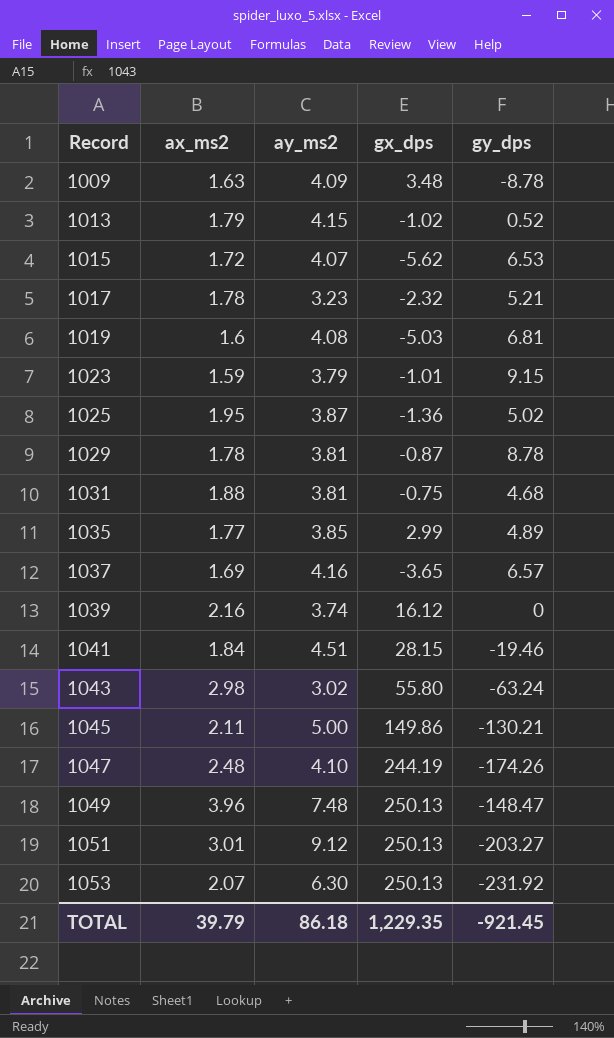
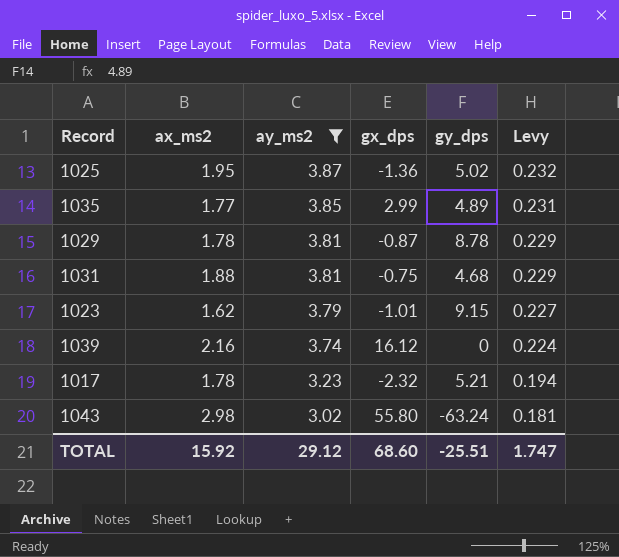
filter: none -> ay_ms2 <= 3.87
row order: Record ascending -> ay_ms2 descending
column Levy | formula: none -> [ay_ms2] * 0.06
1023 | ax_ms2: 1.59 -> 1.62
TOTAL | ax_ms2: 39.79 -> 15.92
TOTAL | ay_ms2: 86.18 -> 29.12
TOTAL | gx_dps: 1,229.35 -> 68.60
TOTAL | gy_dps: -921.45 -> -25.51

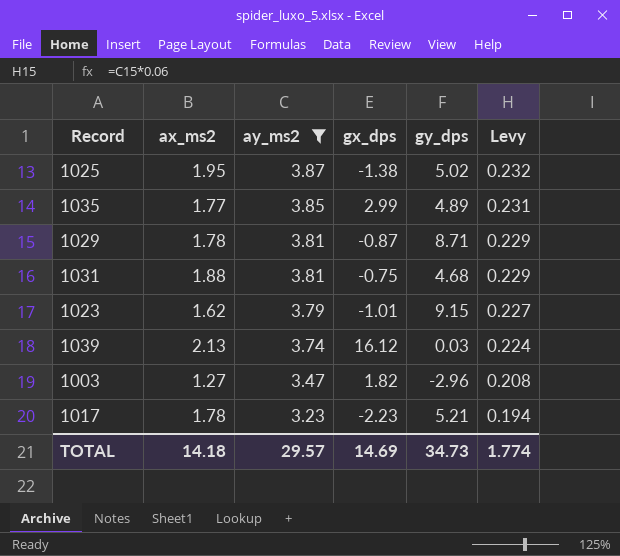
row 1043: 2.98 | 3.02 | 55.80 | -63.24 | 0.181 -> none
1025 | gx_dps: -1.36 -> -1.38
1029 | gy_dps: 8.78 -> 8.71
1039 | ax_ms2: 2.16 -> 2.13
1039 | gy_dps: 0 -> 0.03
row 1003: none -> 1.27 | 3.47 | 1.82 | -2.96 | 0.208
1017 | gx_dps: -2.32 -> -2.23
TOTAL | ax_ms2: 15.92 -> 14.18
TOTAL | ay_ms2: 29.12 -> 29.57
TOTAL | gx_dps: 68.60 -> 14.69
TOTAL | gy_dps: -25.51 -> 34.73
TOTAL | Levy: 1.747 -> 1.774

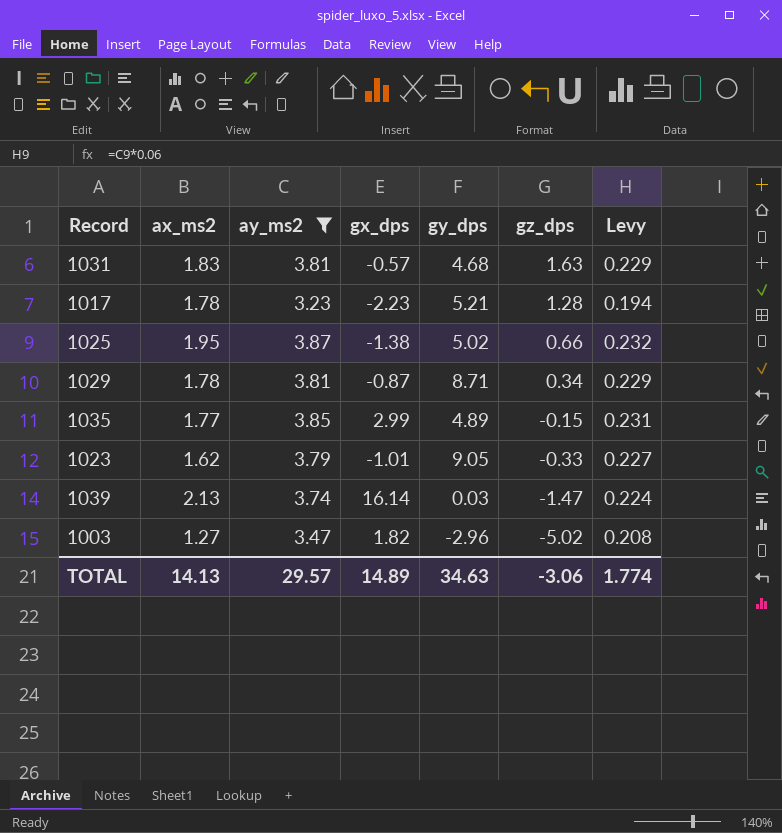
row order: ay_ms2 descending -> gz_dps descending
column gz_dps | position: none -> 6
1031 | ax_ms2: 1.88 -> 1.83
1031 | gx_dps: -0.75 -> -0.57
1023 | gy_dps: 9.15 -> 9.05
1039 | gx_dps: 16.12 -> 16.14
TOTAL | ax_ms2: 14.18 -> 14.13
TOTAL | gx_dps: 14.69 -> 14.89
TOTAL | gy_dps: 34.73 -> 34.63

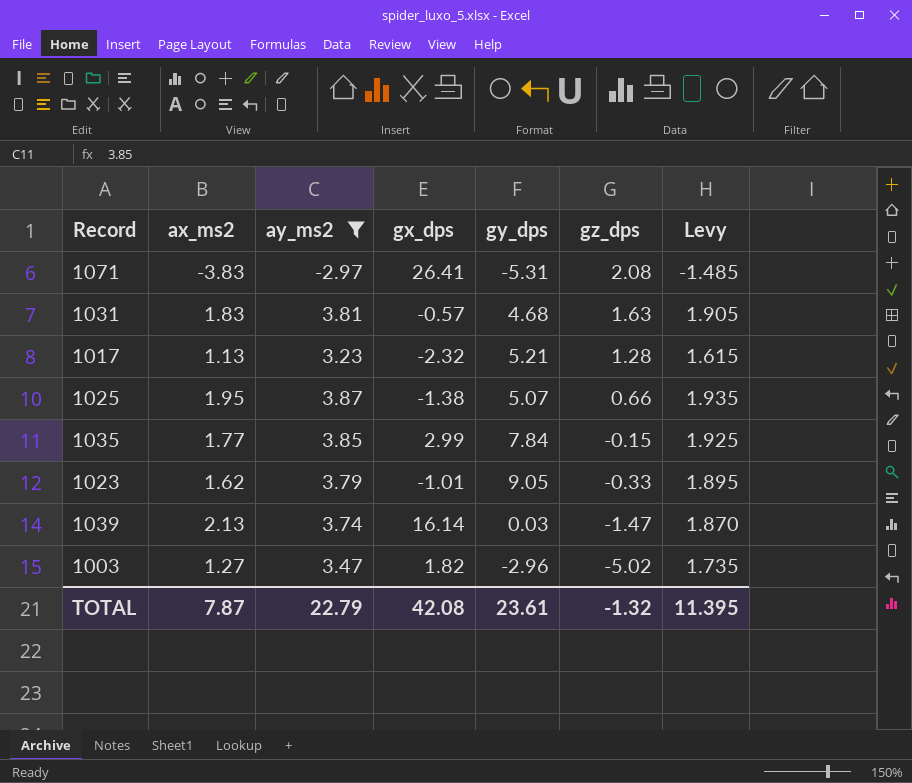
column Levy | formula: [ay_ms2] * 0.06 -> [ay_ms2] * 0.5
row 1029: 1.78 | 3.81 | -0.87 | 8.71 | 0.34 | 0.229 -> none
row 1071: none -> -3.83 | -2.97 | 26.41 | -5.31 | 2.08 | -1.485
1017 | ax_ms2: 1.78 -> 1.13
1017 | gx_dps: -2.23 -> -2.32
1025 | gy_dps: 5.02 -> 5.07
1035 | gy_dps: 4.89 -> 7.84
TOTAL | ax_ms2: 14.13 -> 7.87
TOTAL | ay_ms2: 29.57 -> 22.79
TOTAL | gx_dps: 14.89 -> 42.08
TOTAL | gy_dps: 34.63 -> 23.61
TOTAL | gz_dps: -3.06 -> -1.32
TOTAL | Levy: 1.774 -> 11.395

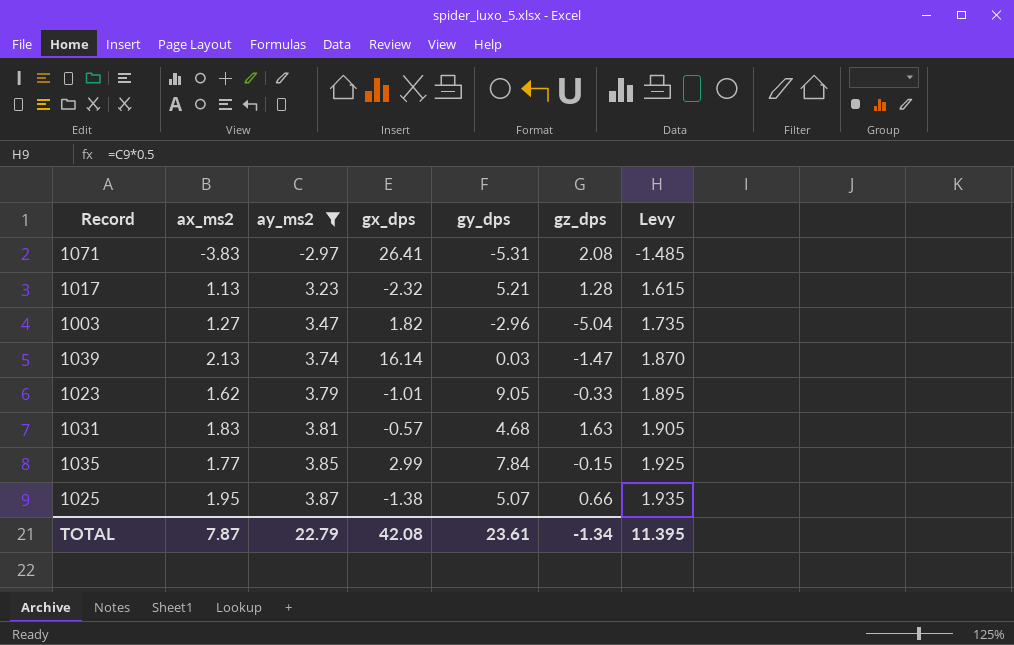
row order: gz_dps descending -> ay_ms2 ascending
1003 | gz_dps: -5.02 -> -5.04
TOTAL | gz_dps: -1.32 -> -1.34

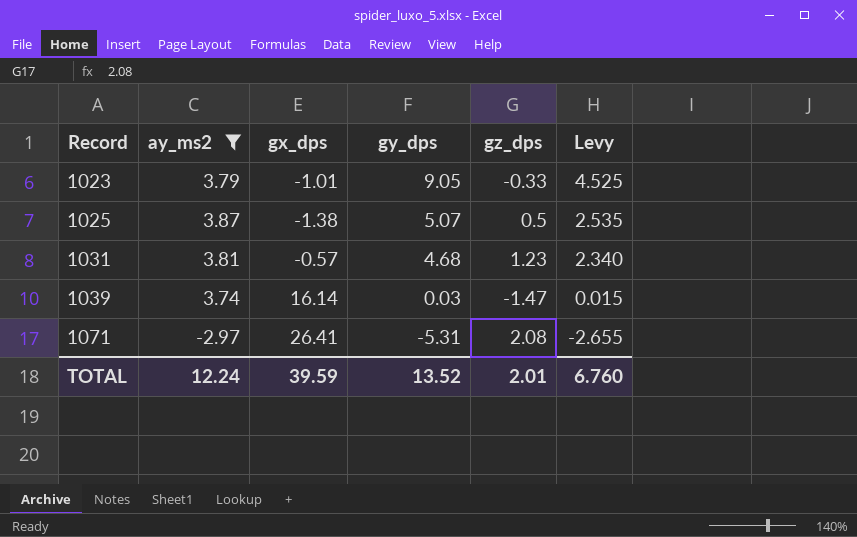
row order: ay_ms2 ascending -> Record ascending
column ax_ms2 | position: 2 -> none
column Levy | formula: [ay_ms2] * 0.5 -> [gy_dps] * 0.5
row 1017: 1.13 | 3.23 | -2.32 | 5.21 | 1.28 | 1.615 -> none
row 1003: 1.27 | 3.47 | 1.82 | -2.96 | -5.04 | 1.735 -> none
row 1035: 1.77 | 3.85 | 2.99 | 7.84 | -0.15 | 1.925 -> none
1025 | gz_dps: 0.66 -> 0.5
1031 | gz_dps: 1.63 -> 1.23
TOTAL | ay_ms2: 22.79 -> 12.24
TOTAL | gx_dps: 42.08 -> 39.59
TOTAL | gy_dps: 23.61 -> 13.52
TOTAL | gz_dps: -1.34 -> 2.01
TOTAL | Levy: 11.395 -> 6.760

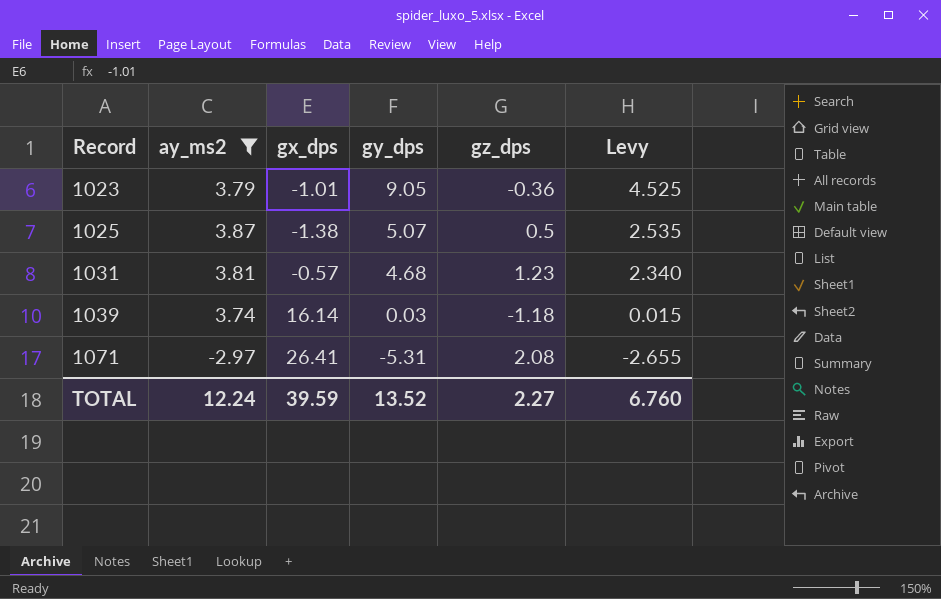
1023 | gz_dps: -0.33 -> -0.36
1039 | gz_dps: -1.47 -> -1.18
TOTAL | gz_dps: 2.01 -> 2.27

